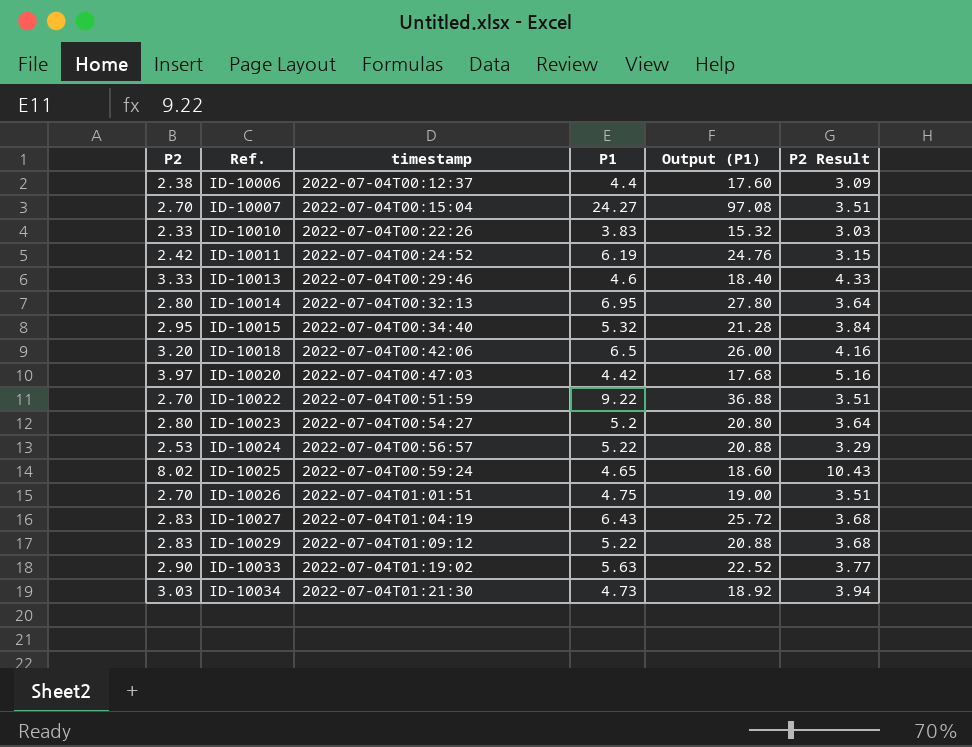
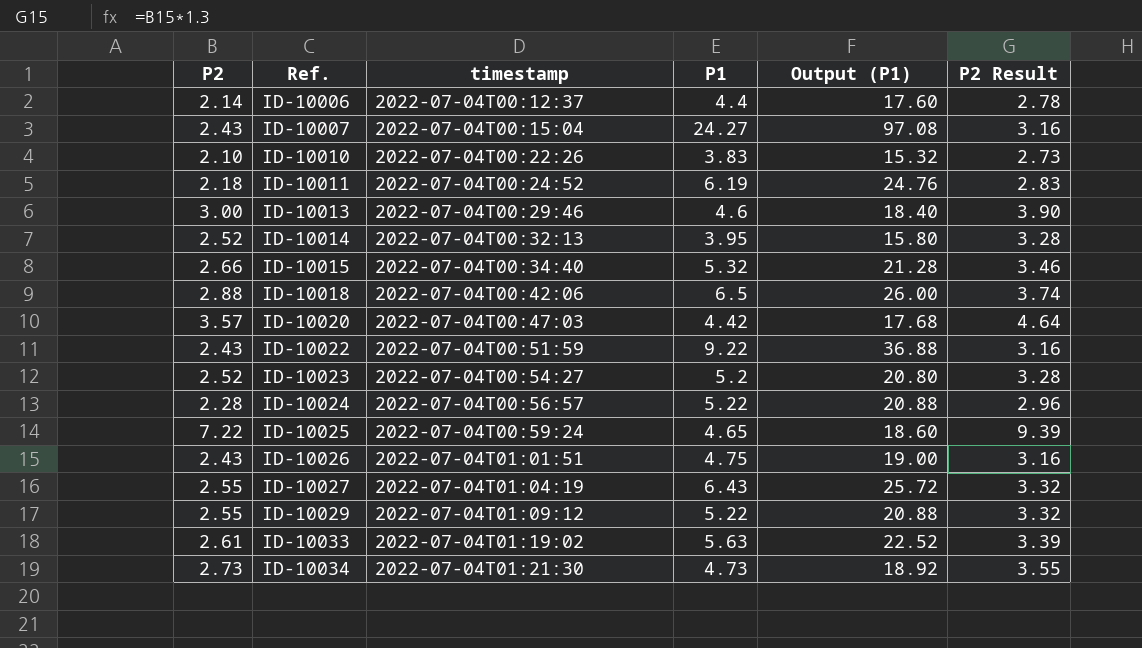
ID-10006 | P2: 2.38 -> 2.14
ID-10006 | P2 Result: 3.09 -> 2.78
ID-10007 | P2: 2.70 -> 2.43
ID-10007 | P2 Result: 3.51 -> 3.16
ID-10010 | P2: 2.33 -> 2.10
ID-10010 | P2 Result: 3.03 -> 2.73
ID-10011 | P2: 2.42 -> 2.18
ID-10011 | P2 Result: 3.15 -> 2.83
ID-10013 | P2: 3.33 -> 3.00
ID-10013 | P2 Result: 4.33 -> 3.90
ID-10014 | P2: 2.80 -> 2.52
ID-10014 | P1: 6.95 -> 3.95
ID-10014 | Output (P1): 27.80 -> 15.80
ID-10014 | P2 Result: 3.64 -> 3.28
ID-10015 | P2: 2.95 -> 2.66
ID-10015 | P2 Result: 3.84 -> 3.46
ID-10018 | P2: 3.20 -> 2.88
ID-10018 | P2 Result: 4.16 -> 3.74
ID-10020 | P2: 3.97 -> 3.57
ID-10020 | P2 Result: 5.16 -> 4.64
ID-10022 | P2: 2.70 -> 2.43
ID-10022 | P2 Result: 3.51 -> 3.16
ID-10023 | P2: 2.80 -> 2.52
ID-10023 | P2 Result: 3.64 -> 3.28
ID-10024 | P2: 2.53 -> 2.28
ID-10024 | P2 Result: 3.29 -> 2.96
ID-10025 | P2: 8.02 -> 7.22
ID-10025 | P2 Result: 10.43 -> 9.39
ID-10026 | P2: 2.70 -> 2.43
ID-10026 | P2 Result: 3.51 -> 3.16
ID-10027 | P2: 2.83 -> 2.55
ID-10027 | P2 Result: 3.68 -> 3.32
ID-10029 | P2: 2.83 -> 2.55
ID-10029 | P2 Result: 3.68 -> 3.32
ID-10033 | P2: 2.90 -> 2.61
ID-10033 | P2 Result: 3.77 -> 3.39
ID-10034 | P2: 3.03 -> 2.73
ID-10034 | P2 Result: 3.94 -> 3.55

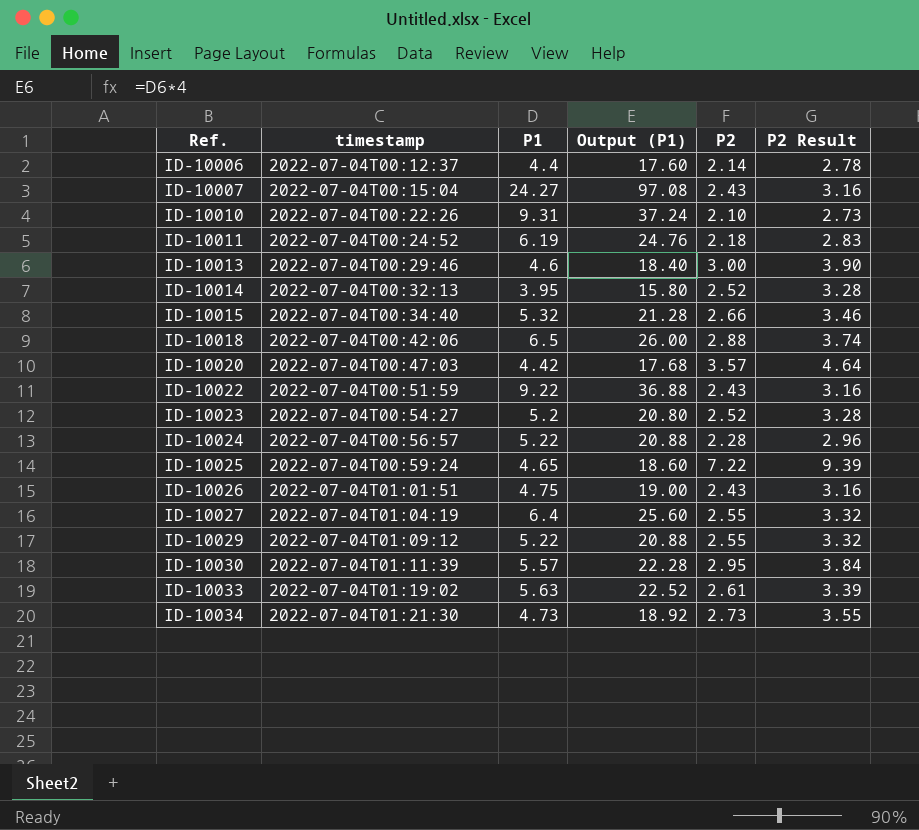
column P2 | position: 1 -> 5
ID-10010 | P1: 3.83 -> 9.31
ID-10010 | Output (P1): 15.32 -> 37.24
ID-10027 | P1: 6.43 -> 6.4
ID-10027 | Output (P1): 25.72 -> 25.60
row ID-10030: none -> 2022-07-04T01:11:39 | 5.57 | 22.28 | 2.95 | 3.84

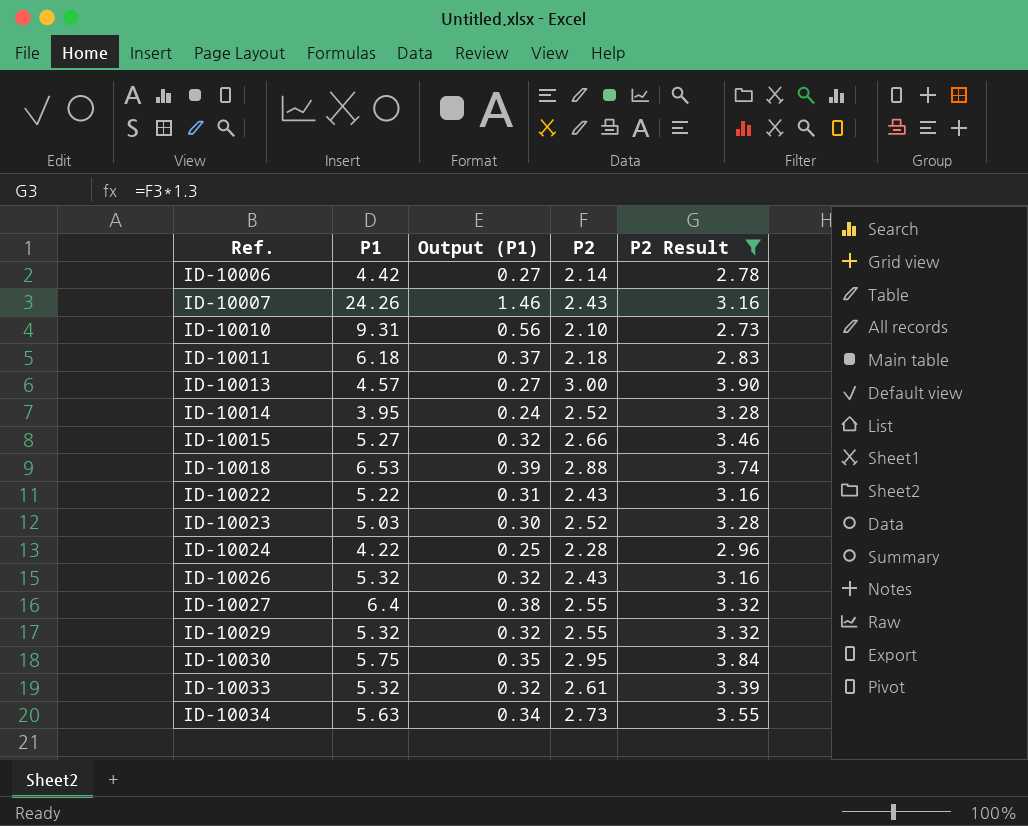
filter: none -> P2 Result <= 3.90
column timestamp | position: 2 -> none
column Output (P1) | formula: [P1] * 4 -> [P1] * 0.06
ID-10006 | P1: 4.4 -> 4.42
ID-10007 | P1: 24.27 -> 24.26
ID-10011 | P1: 6.19 -> 6.18
ID-10013 | P1: 4.6 -> 4.57
ID-10015 | P1: 5.32 -> 5.27
ID-10018 | P1: 6.5 -> 6.53
ID-10022 | P1: 9.22 -> 5.22
ID-10023 | P1: 5.2 -> 5.03
ID-10024 | P1: 5.22 -> 4.22
ID-10026 | P1: 4.75 -> 5.32
ID-10029 | P1: 5.22 -> 5.32
ID-10030 | P1: 5.57 -> 5.75
ID-10033 | P1: 5.63 -> 5.32
ID-10034 | P1: 4.73 -> 5.63

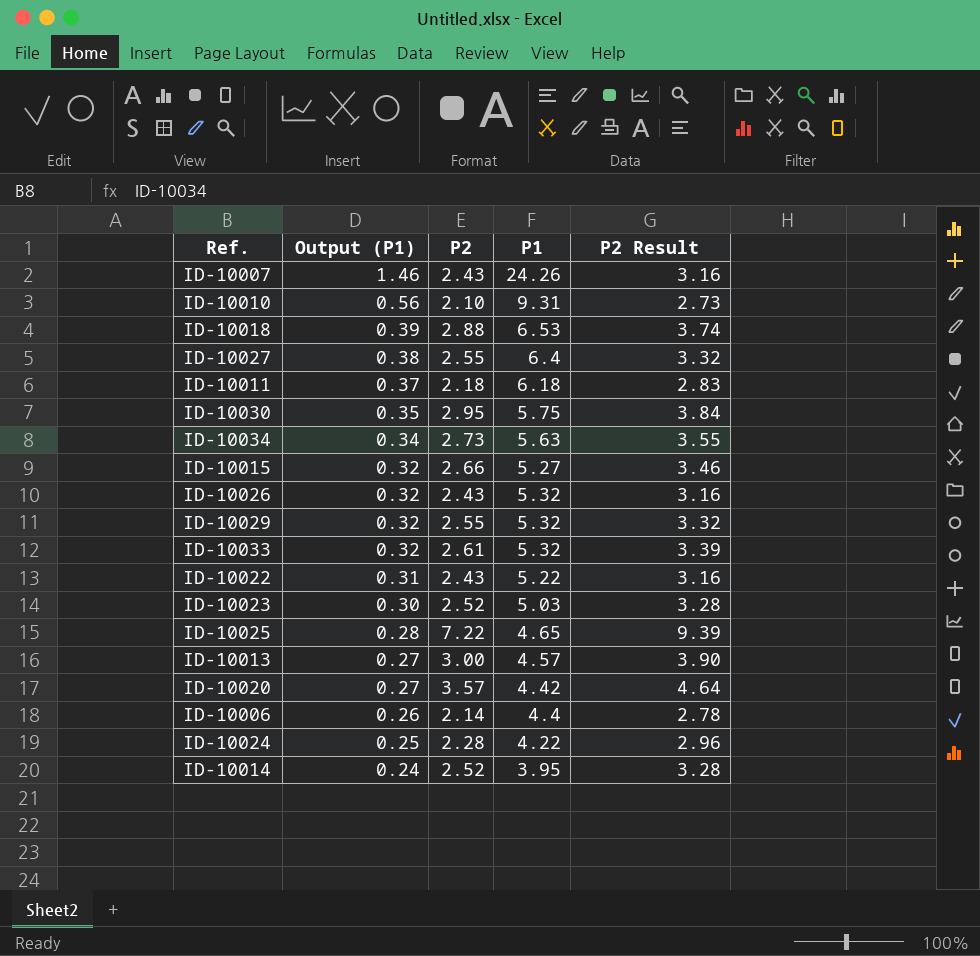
filter: P2 Result <= 3.90 -> none
row order: Ref. ascending -> Output (P1) descending
column P1 | position: 2 -> 4
ID-10006 | Output (P1): 0.27 -> 0.26
ID-10006 | P1: 4.42 -> 4.4

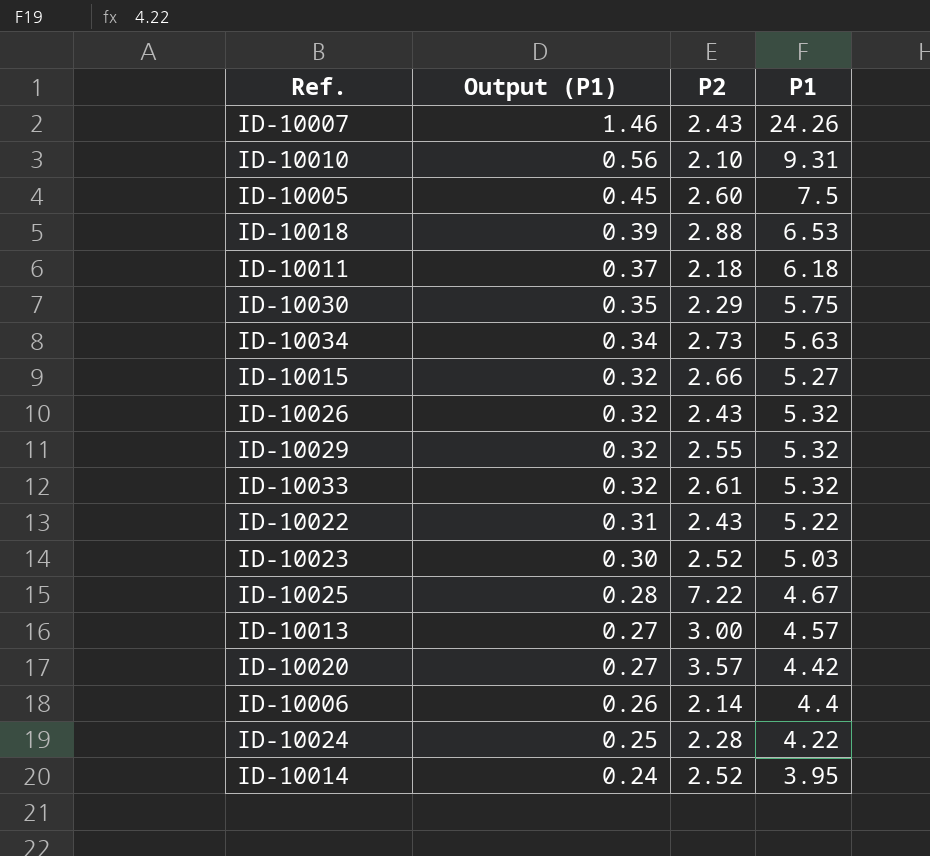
column P2 Result | formula: [P2] * 1.3 -> none
row ID-10027: 0.38 | 2.55 | 6.4 | 3.32 -> none
row ID-10005: none -> 0.45 | 2.60 | 7.5
ID-10030 | P2: 2.95 -> 2.29
ID-10025 | P1: 4.65 -> 4.67

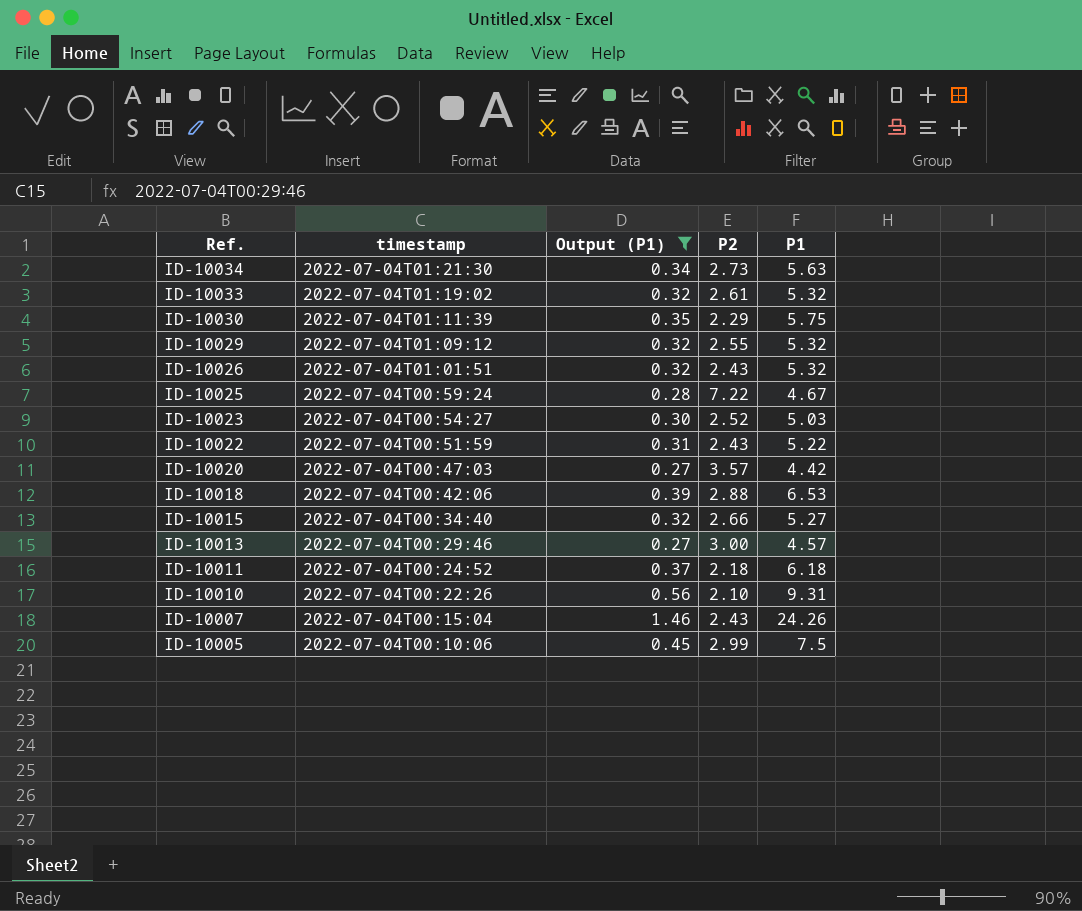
filter: none -> Output (P1) >= 0.27
row order: Output (P1) descending -> Ref. descending
column timestamp | position: none -> 2
ID-10005 | P2: 2.60 -> 2.99

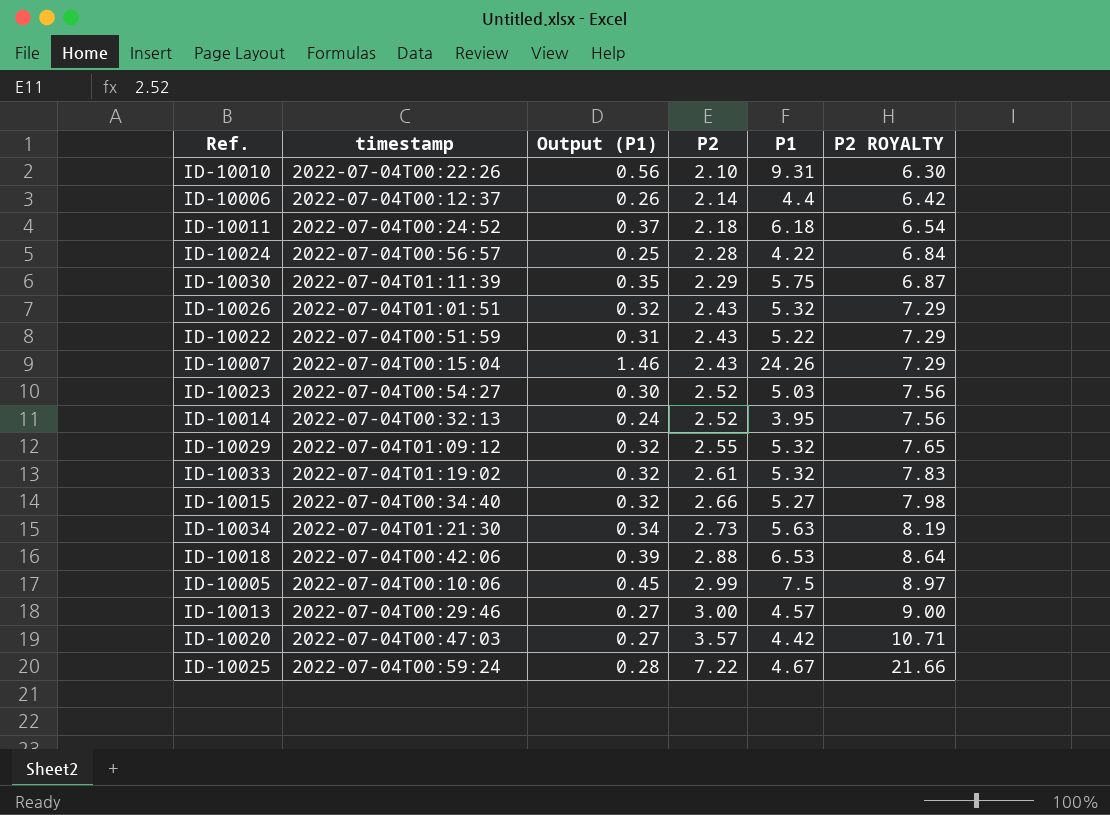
filter: Output (P1) >= 0.27 -> none
row order: Ref. descending -> P2 ascending
column P2 ROYALTY | formula: none -> [P2] * 3

